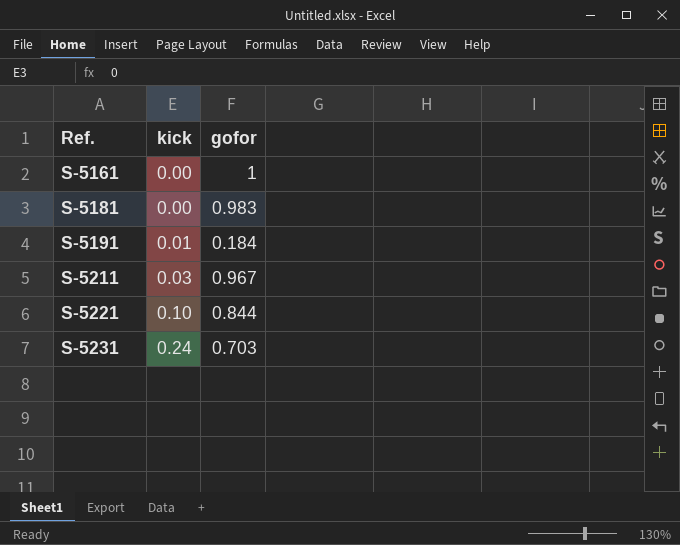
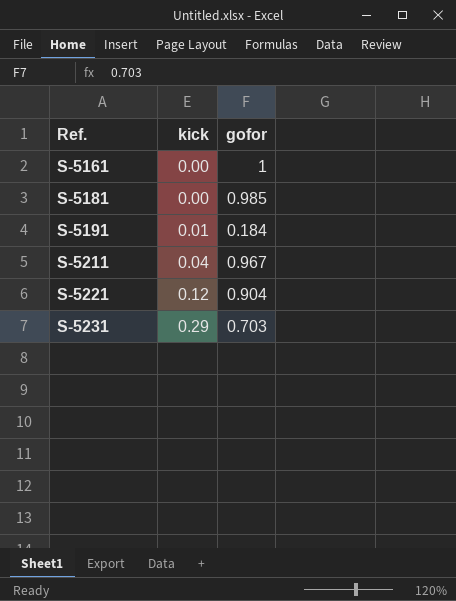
S-5181 | gofor: 0.983 -> 0.985
S-5211 | kick: 0.03 -> 0.04
S-5221 | kick: 0.10 -> 0.12
S-5221 | gofor: 0.844 -> 0.904
S-5231 | kick: 0.24 -> 0.29

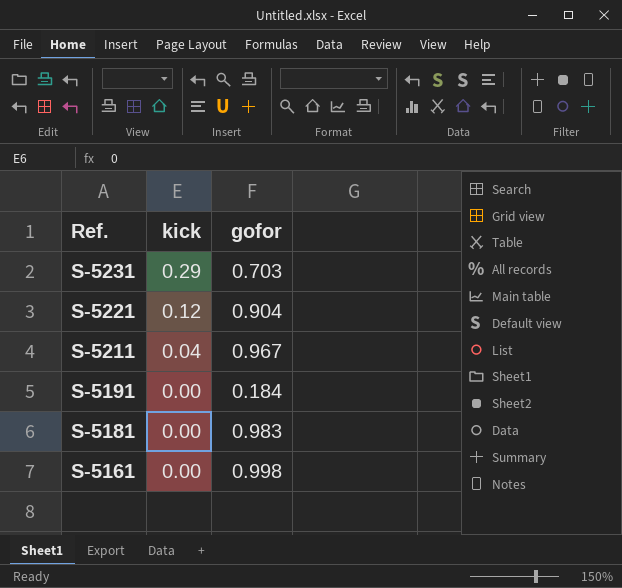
row order: Ref. ascending -> Ref. descending
S-5191 | kick: 0.01 -> 0.00
S-5181 | gofor: 0.985 -> 0.983
S-5161 | gofor: 1 -> 0.998

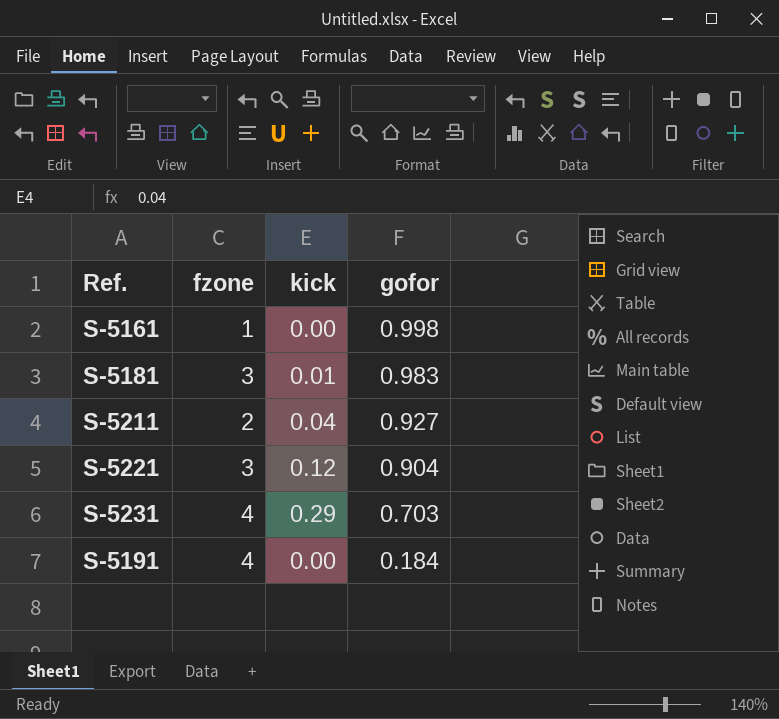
row order: Ref. descending -> gofor descending
column fzone | position: none -> 2
S-5181 | kick: 0.00 -> 0.01
S-5211 | gofor: 0.967 -> 0.927

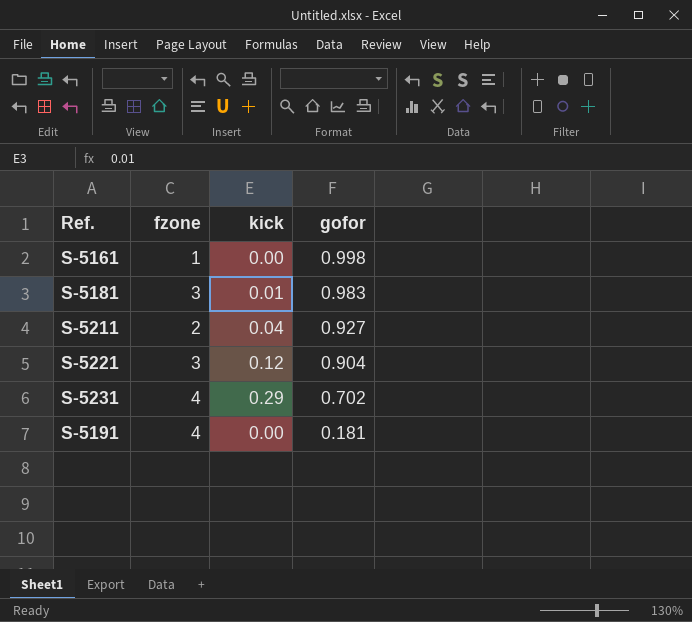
S-5231 | gofor: 0.703 -> 0.702
S-5191 | gofor: 0.184 -> 0.181

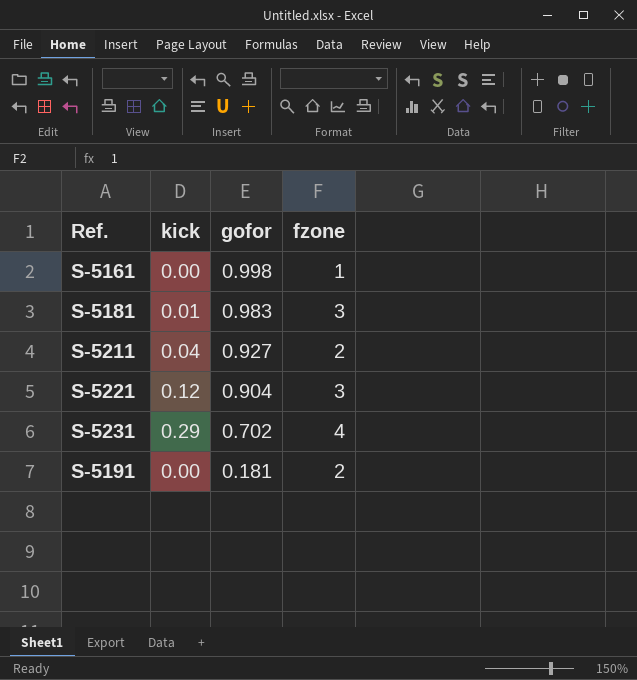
column fzone | position: 2 -> 4
S-5191 | fzone: 4 -> 2

